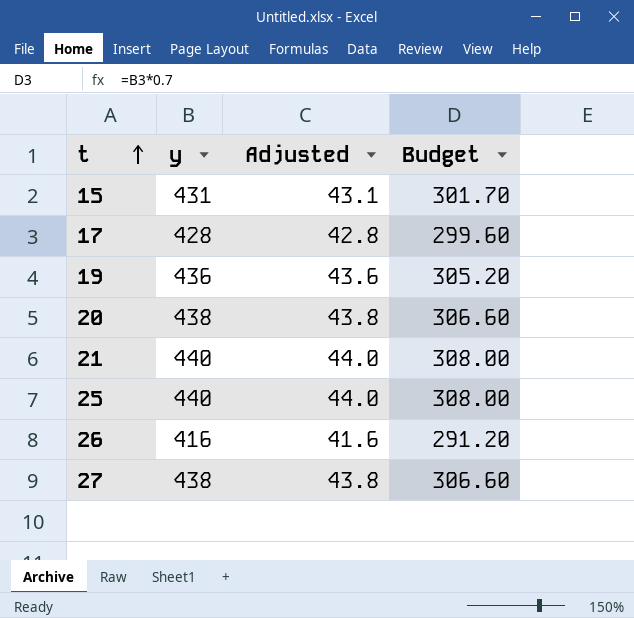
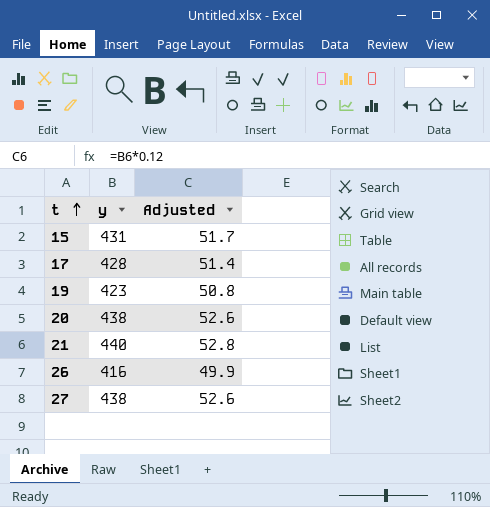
column Budget | formula: [y] * 0.7 -> none
column Adjusted | formula: [y] * 0.1 -> [y] * 0.12
row 25: 440 | 44.0 | 308.00 -> none
19 | y: 436 -> 423

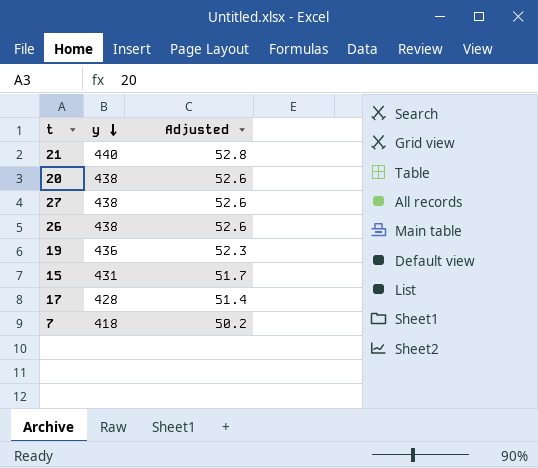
row order: t ascending -> y descending
26 | y: 416 -> 438
26 | Adjusted: 49.9 -> 52.6
19 | y: 423 -> 436
19 | Adjusted: 50.8 -> 52.3
row 7: none -> 418 | 50.2

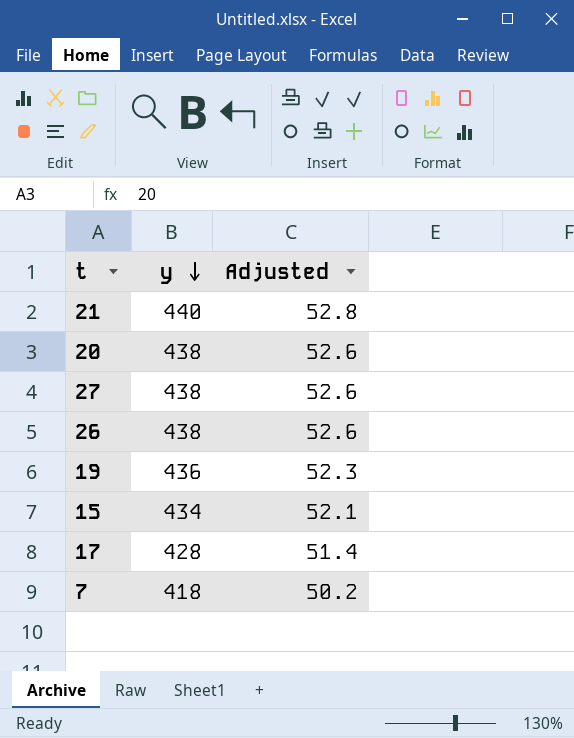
15 | y: 431 -> 434
15 | Adjusted: 51.7 -> 52.1

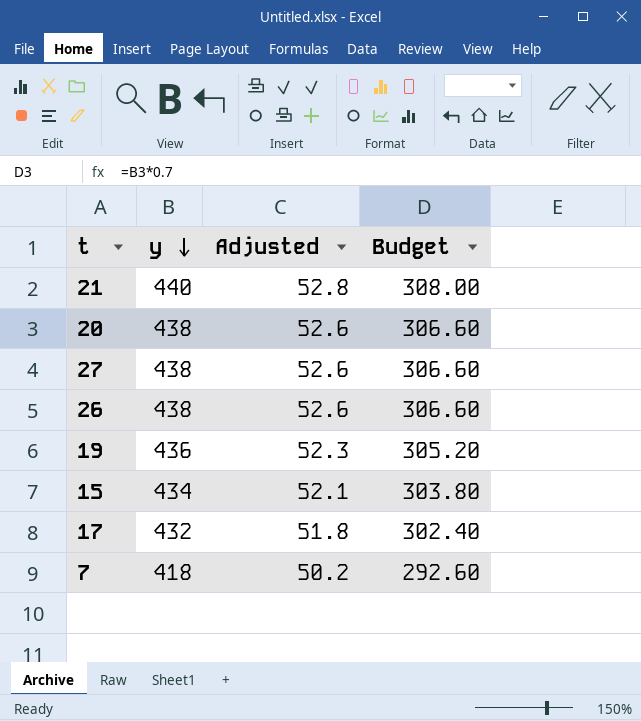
column Budget | formula: none -> [y] * 0.7
17 | y: 428 -> 432
17 | Adjusted: 51.4 -> 51.8

